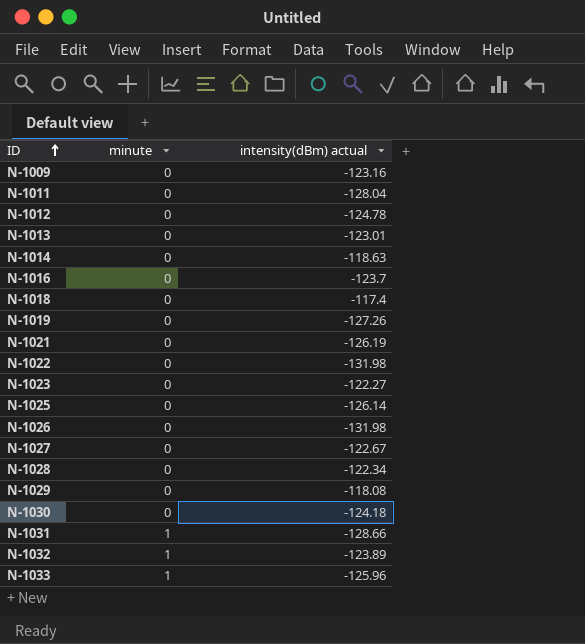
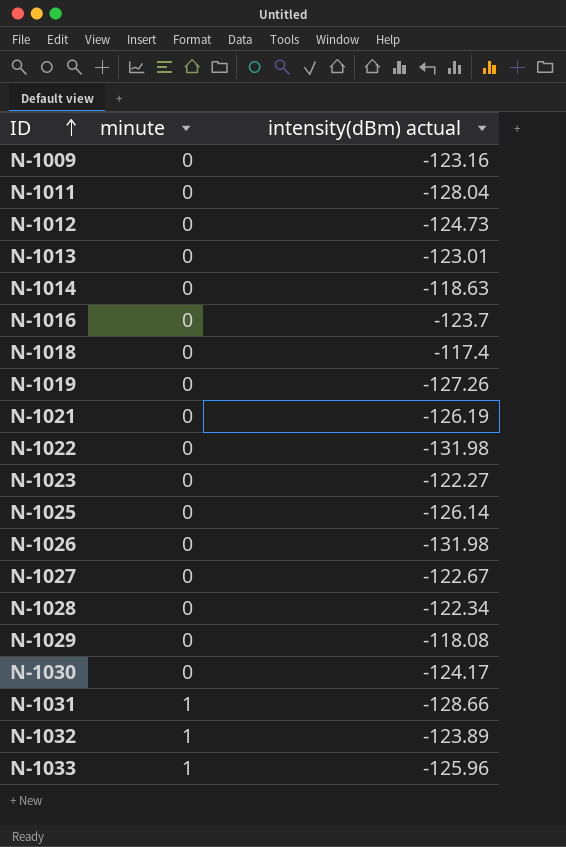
N-1012 | intensity(dBm) actual: -124.78 -> -124.73
N-1030 | intensity(dBm) actual: -124.18 -> -124.17

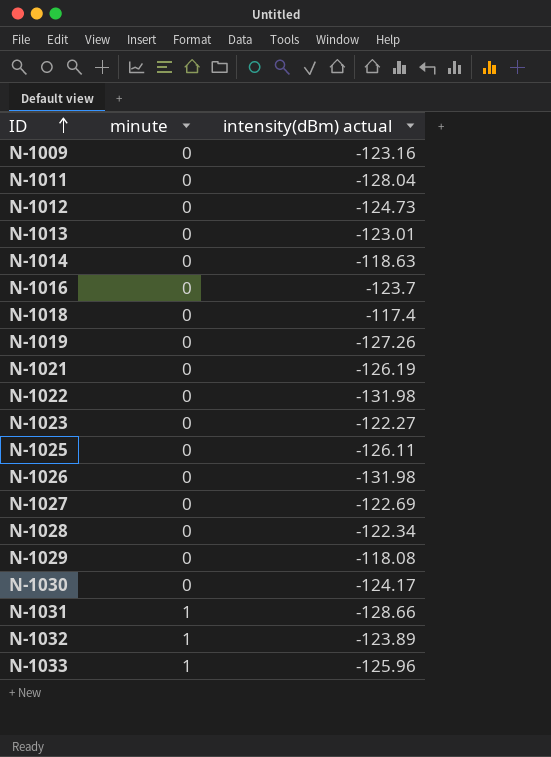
N-1025 | intensity(dBm) actual: -126.14 -> -126.11
N-1027 | intensity(dBm) actual: -122.67 -> -122.69

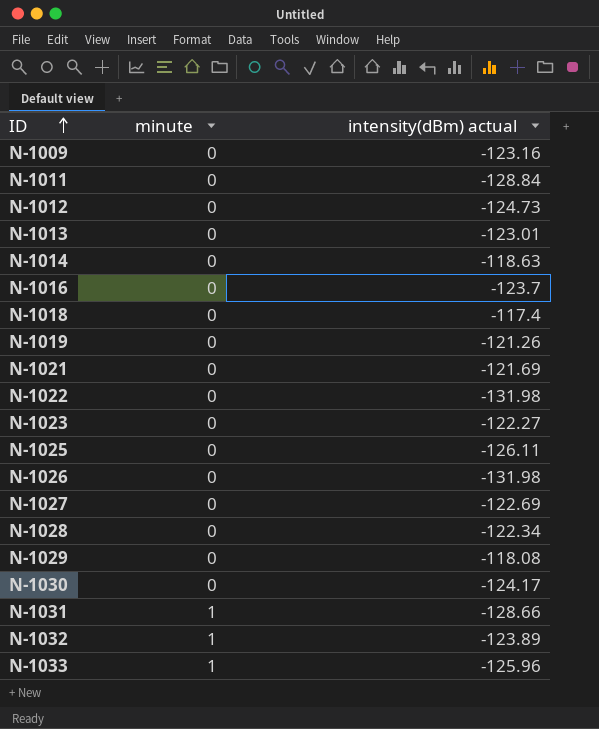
N-1011 | intensity(dBm) actual: -128.04 -> -128.84
N-1019 | intensity(dBm) actual: -127.26 -> -121.26
N-1021 | intensity(dBm) actual: -126.19 -> -121.69

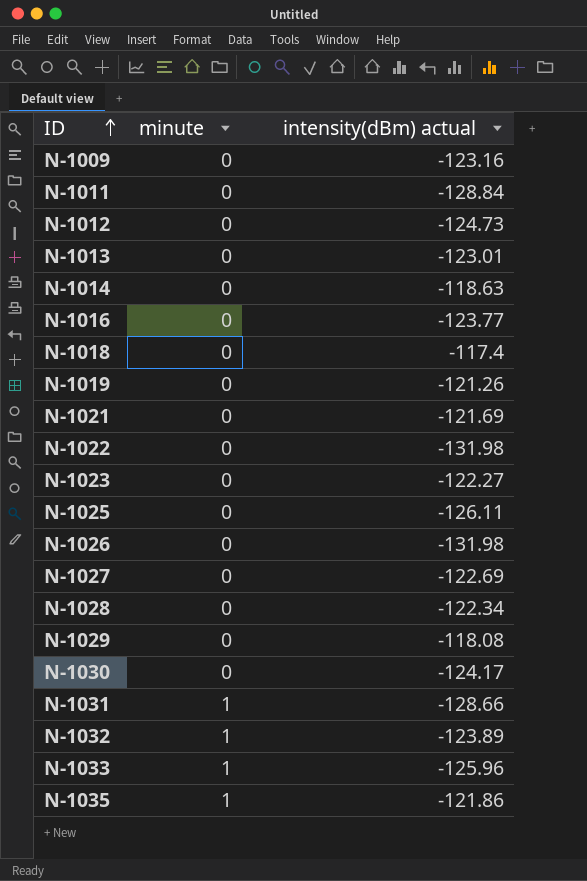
N-1016 | intensity(dBm) actual: -123.7 -> -123.77
row N-1035: none -> 1 | -121.86

